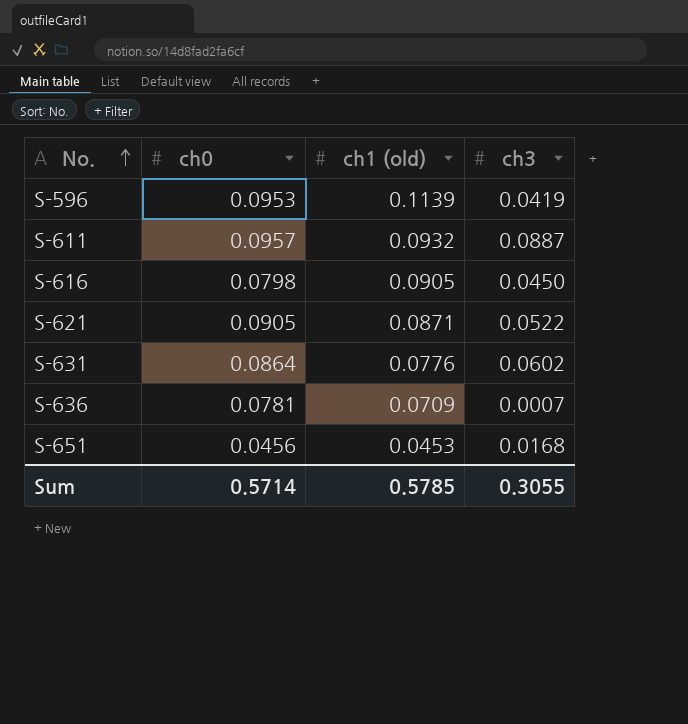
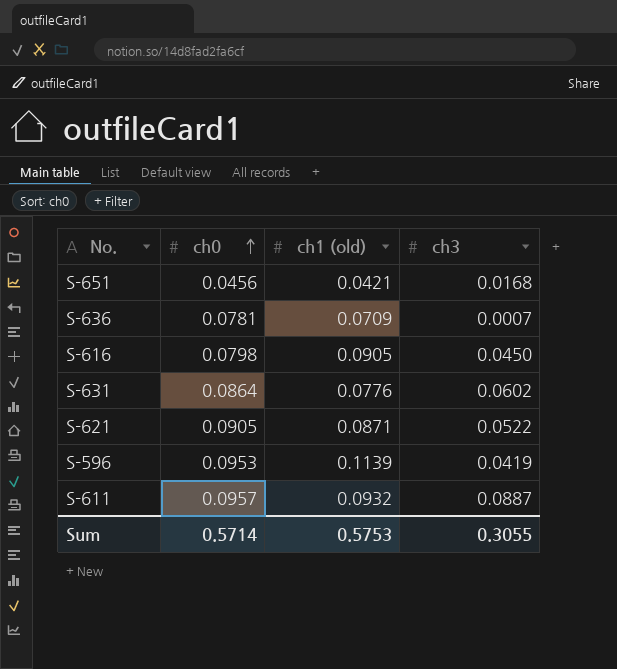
row order: No. ascending -> ch0 ascending
S-651 | ch1 (old): 0.0453 -> 0.0421
Sum | ch1 (old): 0.5785 -> 0.5753

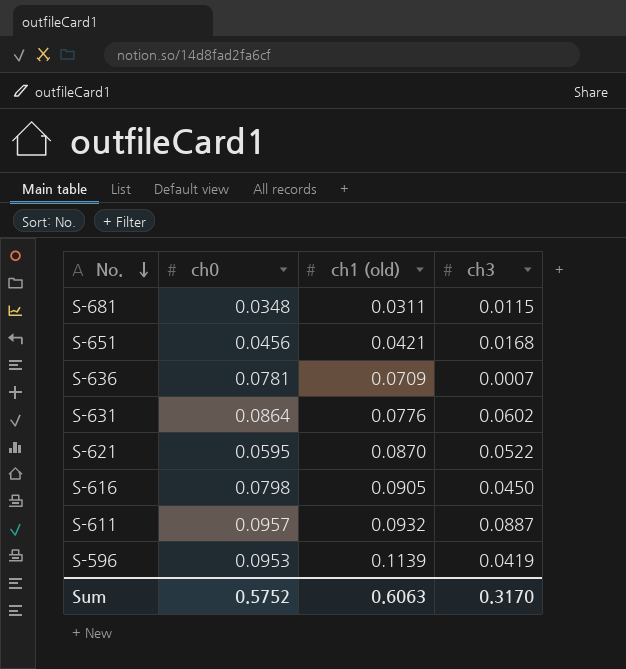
row order: ch0 ascending -> No. descending
row S-681: none -> 0.0348 | 0.0311 | 0.0115
S-621 | ch0: 0.0905 -> 0.0595
S-621 | ch1 (old): 0.0871 -> 0.0870
Sum | ch0: 0.5714 -> 0.5752
Sum | ch1 (old): 0.5753 -> 0.6063
Sum | ch3: 0.3055 -> 0.3170

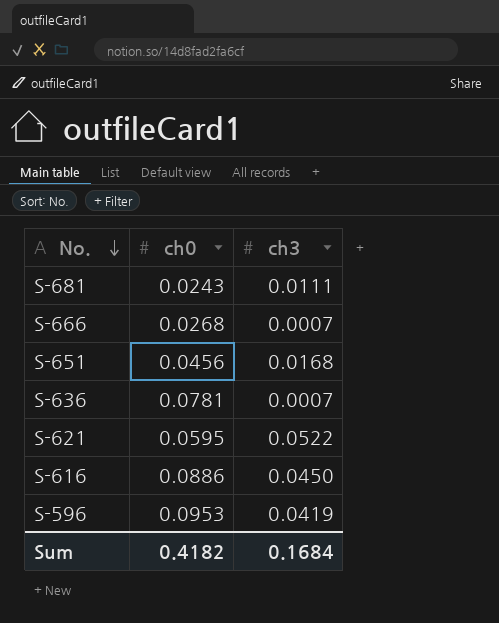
column ch1 (old) | position: 3 -> none
row S-631: 0.0864 | 0.0776 | 0.0602 -> none
row S-611: 0.0957 | 0.0932 | 0.0887 -> none
S-681 | ch0: 0.0348 -> 0.0243
S-681 | ch3: 0.0115 -> 0.0111
row S-666: none -> 0.0268 | 0.0007
S-616 | ch0: 0.0798 -> 0.0886
Sum | ch0: 0.5752 -> 0.4182
Sum | ch3: 0.3170 -> 0.1684

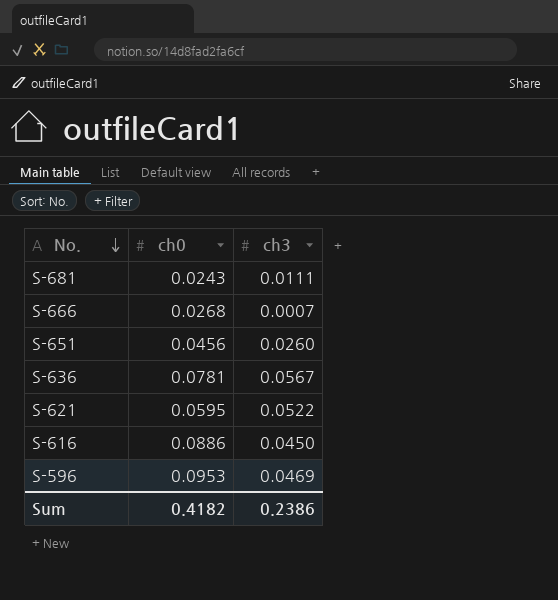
S-651 | ch3: 0.0168 -> 0.0260
S-636 | ch3: 0.0007 -> 0.0567
S-596 | ch3: 0.0419 -> 0.0469
Sum | ch3: 0.1684 -> 0.2386

